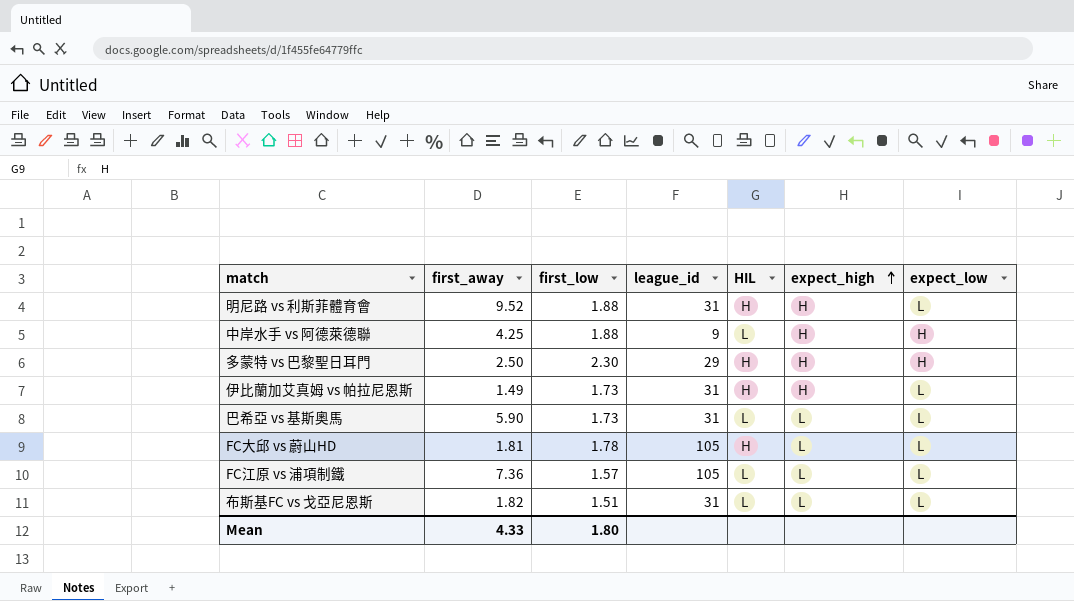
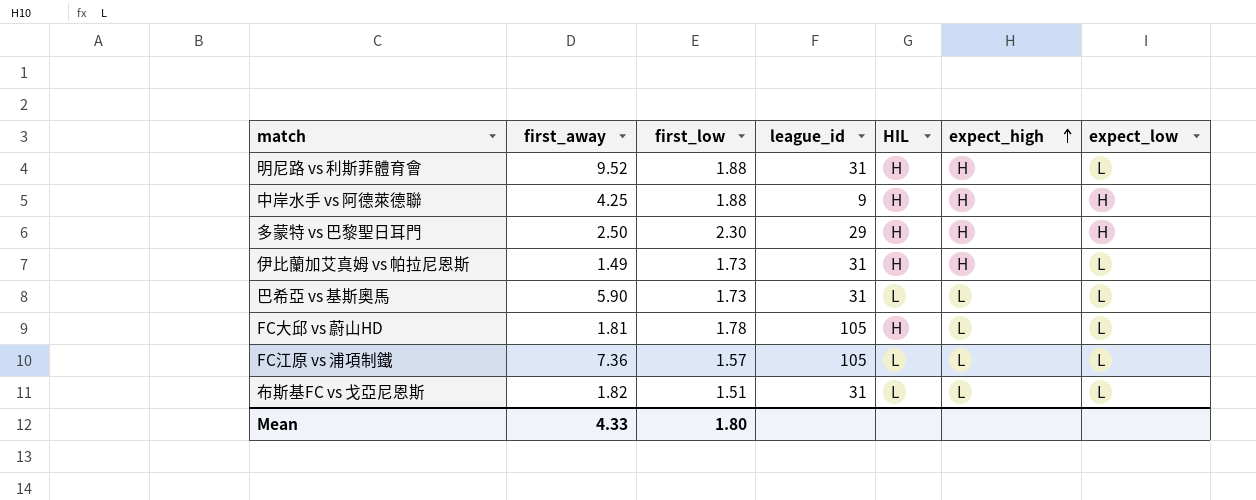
中岸水手 vs 阿德萊德聯 | HIL: L -> H

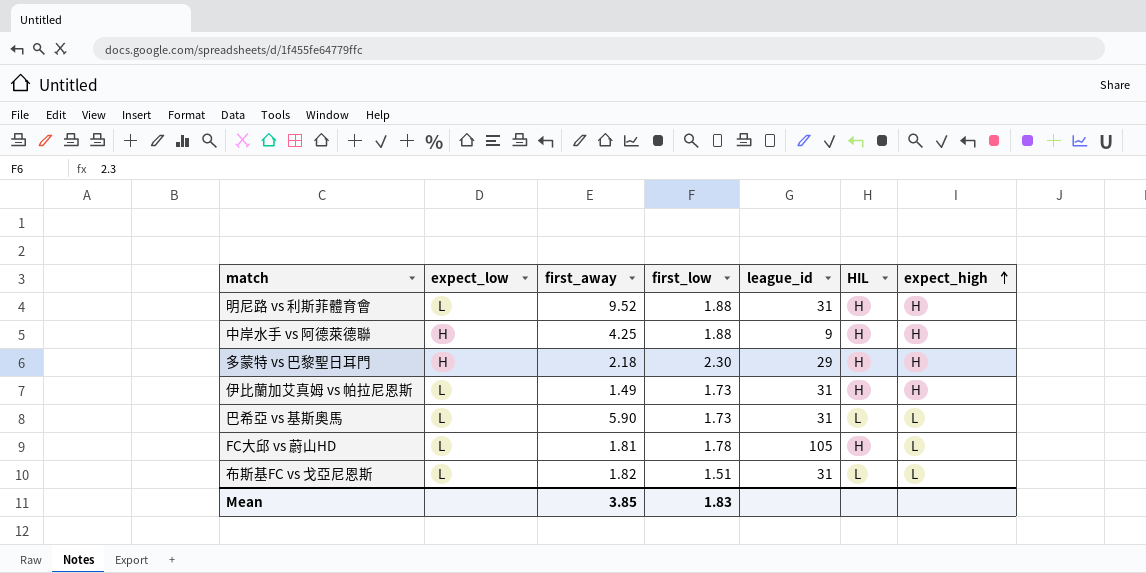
column expect_low | position: 7 -> 2
row FC江原 vs 浦項制鐵: 7.36 | 1.57 | 105 | L | L | L -> none
多蒙特 vs 巴黎聖日耳門 | first_away: 2.50 -> 2.18
Mean | first_away: 4.33 -> 3.85
Mean | first_low: 1.80 -> 1.83

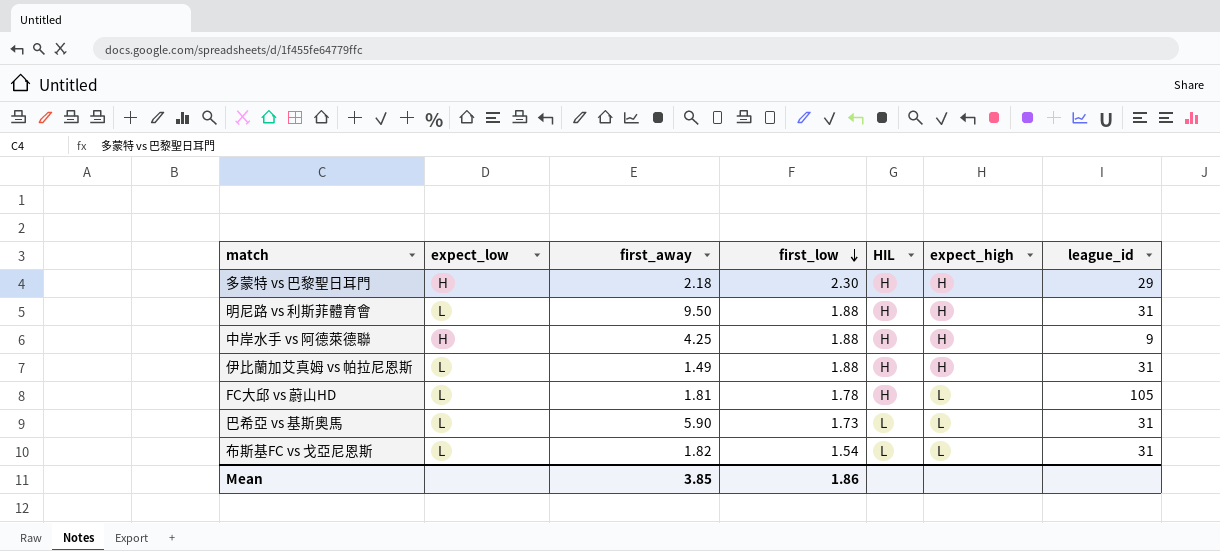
row order: expect_high ascending -> first_low descending
column league_id | position: 5 -> 7
明尼路 vs 利斯菲體育會 | first_away: 9.52 -> 9.50
伊比蘭加艾真姆 vs 帕拉尼恩斯 | first_low: 1.73 -> 1.88
布斯基FC vs 戈亞尼恩斯 | first_low: 1.51 -> 1.54
Mean | first_low: 1.83 -> 1.86

